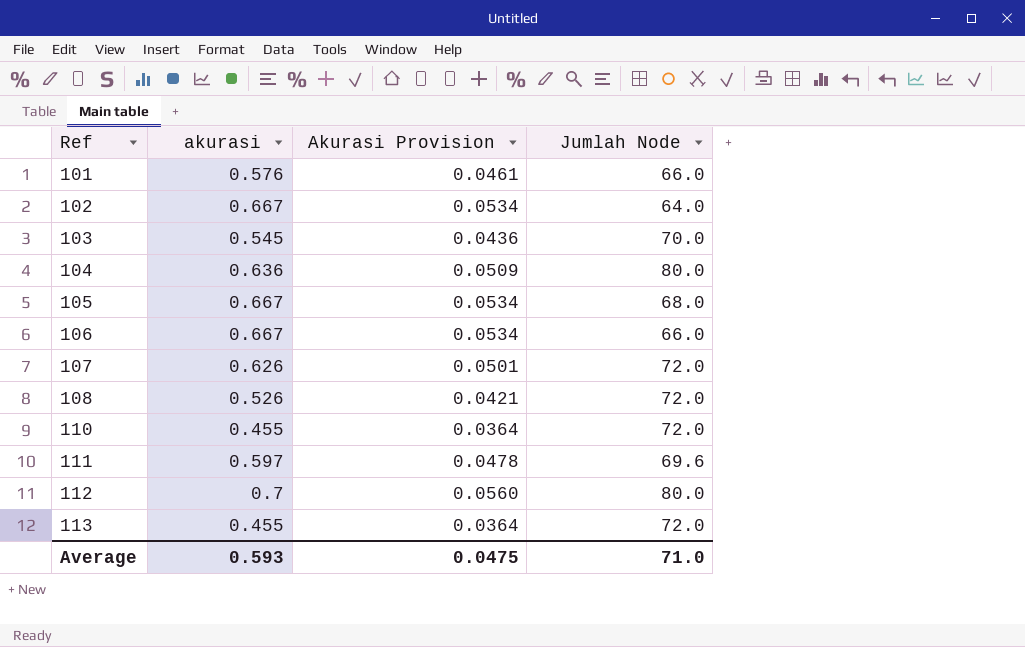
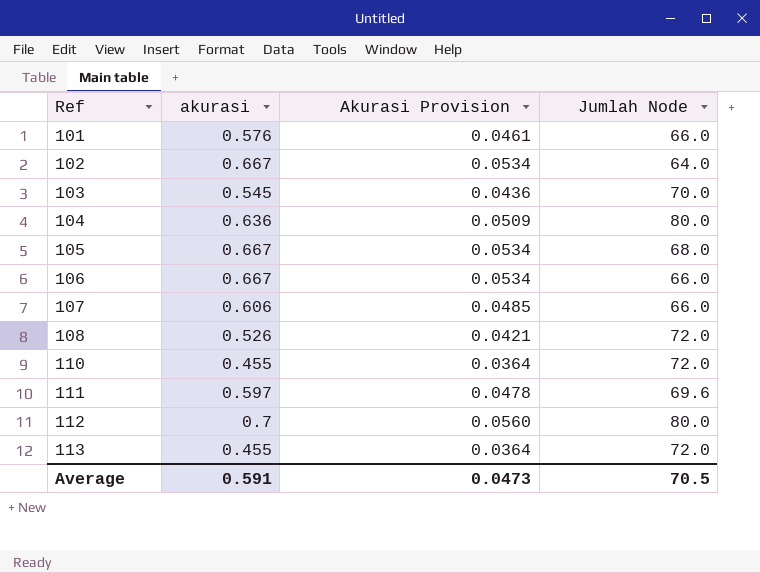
107 | akurasi: 0.626 -> 0.606
107 | Akurasi Provision: 0.0501 -> 0.0485
107 | Jumlah Node: 72.0 -> 66.0
Average | akurasi: 0.593 -> 0.591
Average | Akurasi Provision: 0.0475 -> 0.0473
Average | Jumlah Node: 71.0 -> 70.5

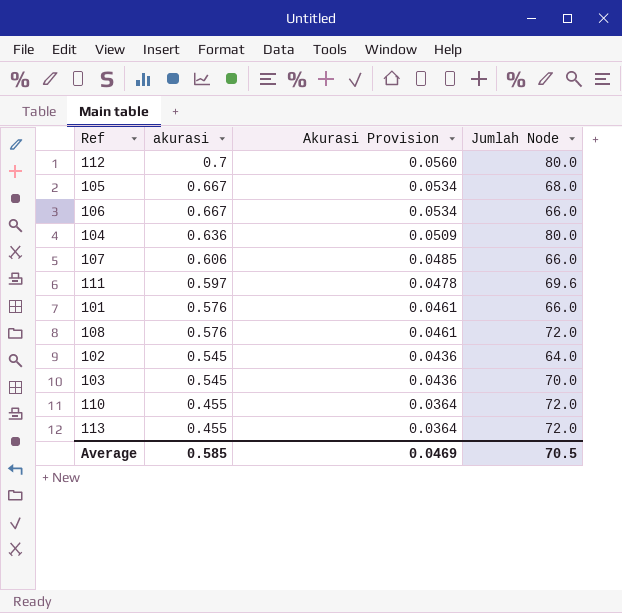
row order: Ref ascending -> akurasi descending
108 | akurasi: 0.526 -> 0.576
108 | Akurasi Provision: 0.0421 -> 0.0461
102 | akurasi: 0.667 -> 0.545
102 | Akurasi Provision: 0.0534 -> 0.0436
Average | akurasi: 0.591 -> 0.585
Average | Akurasi Provision: 0.0473 -> 0.0469

